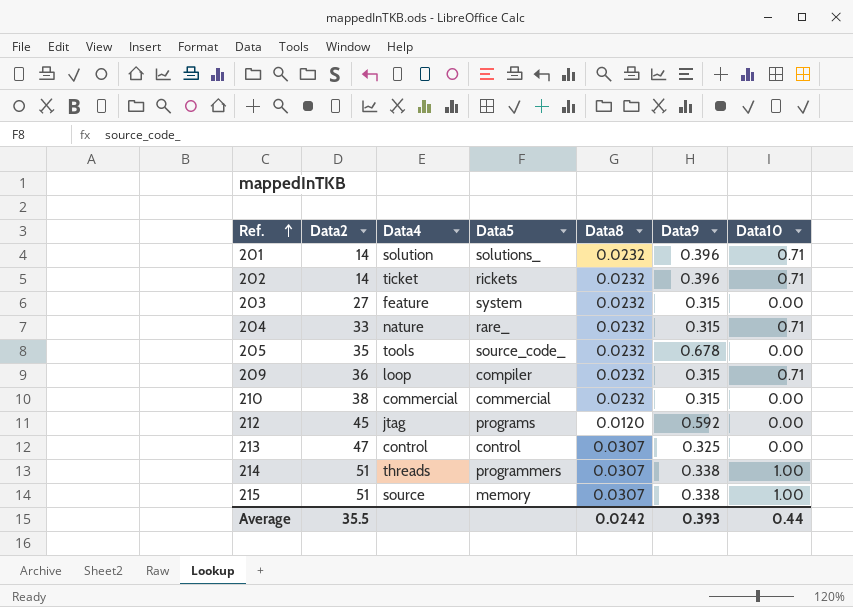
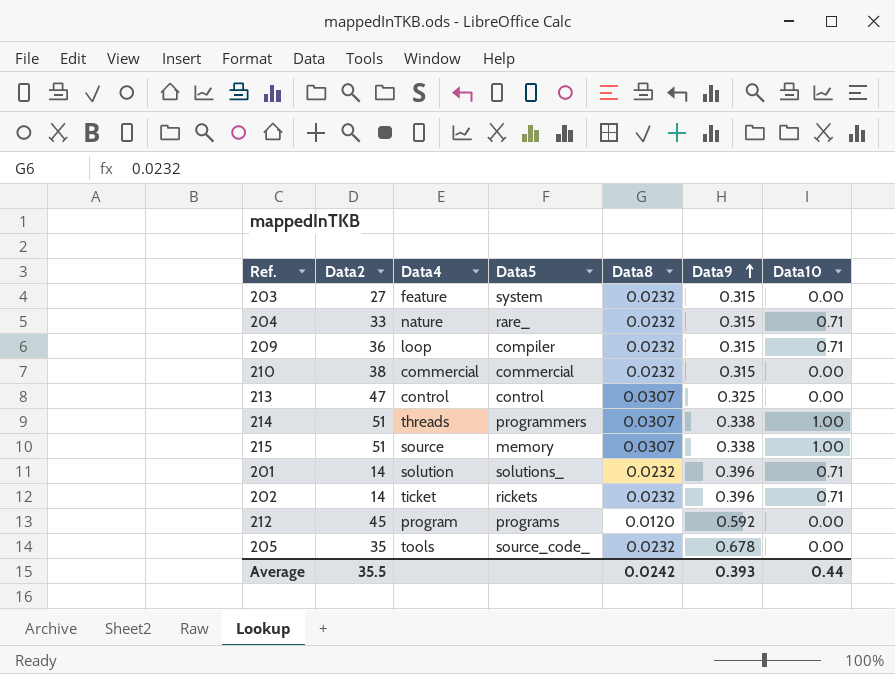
row order: Ref. ascending -> Data9 ascending
212 | Data4: jtag -> program

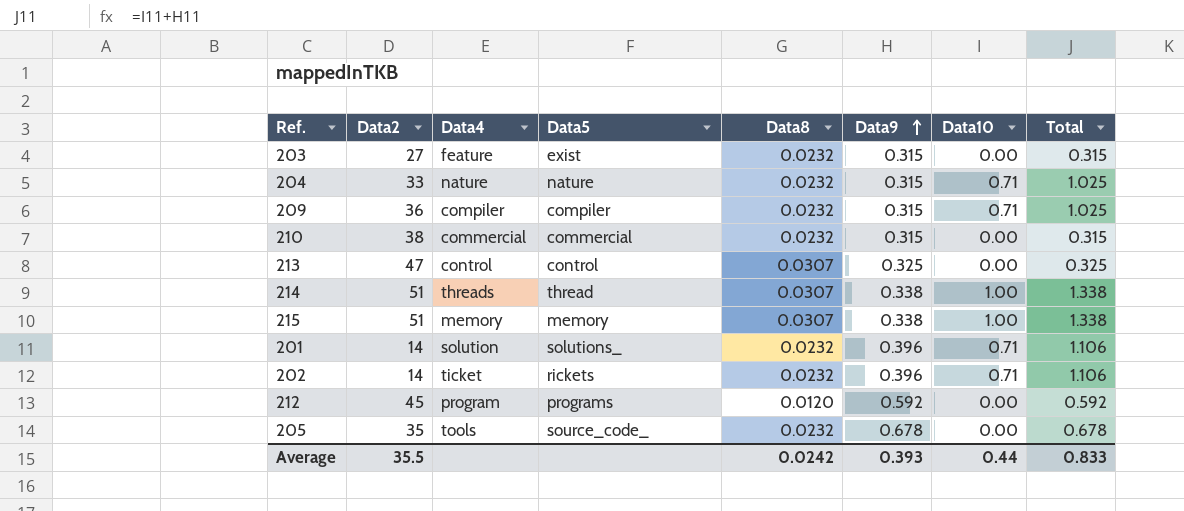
column Total | formula: none -> [Data9] + [Data10]
203 | Data5: system -> exist
204 | Data5: rare_ -> nature
209 | Data4: loop -> compiler
214 | Data5: programmers -> thread
215 | Data4: source -> memory

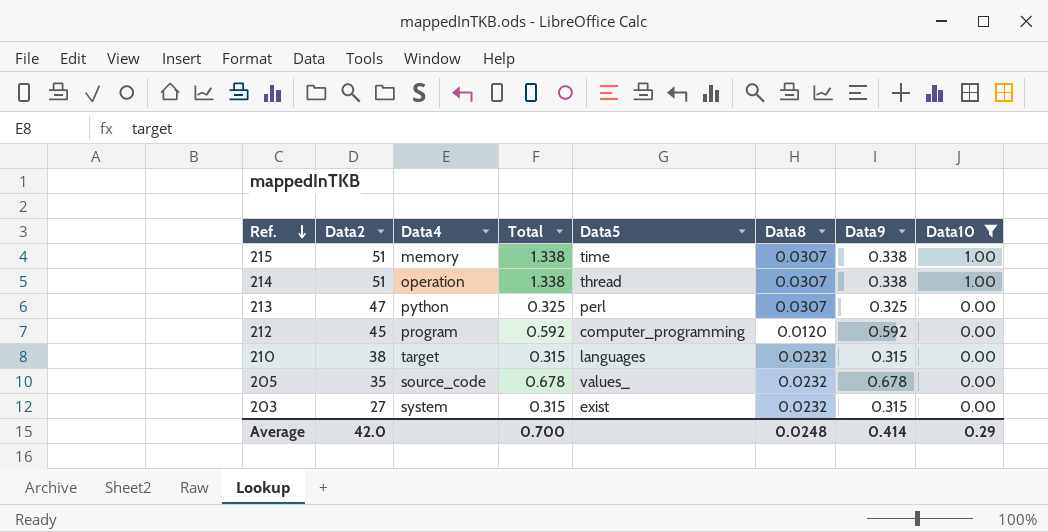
filter: none -> Data10 != 0.71
row order: Data9 ascending -> Ref. descending
column Total | position: 8 -> 4
215 | Data5: memory -> time
214 | Data4: threads -> operation
213 | Data4: control -> python
213 | Data5: control -> perl
212 | Data5: programs -> computer_programming
210 | Data4: commercial -> target
210 | Data5: commercial -> languages
205 | Data4: tools -> source_code
205 | Data5: source_code_ -> values_
203 | Data4: feature -> system
Average | Data2: 35.5 -> 42.0
Average | Total: 0.833 -> 0.700
Average | Data8: 0.0242 -> 0.0248
Average | Data9: 0.393 -> 0.414
Average | Data10: 0.44 -> 0.29

